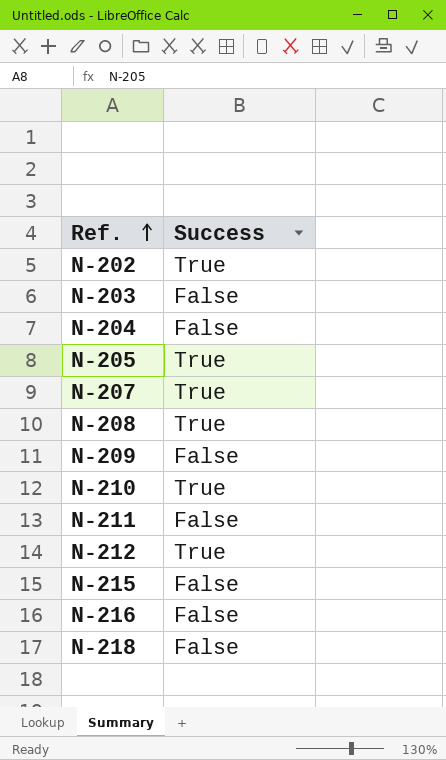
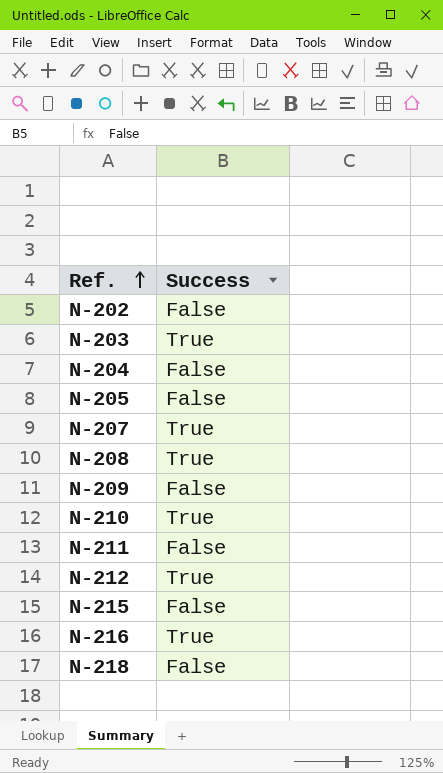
N-202 | Success: True -> False
N-203 | Success: False -> True
N-205 | Success: True -> False
N-216 | Success: False -> True

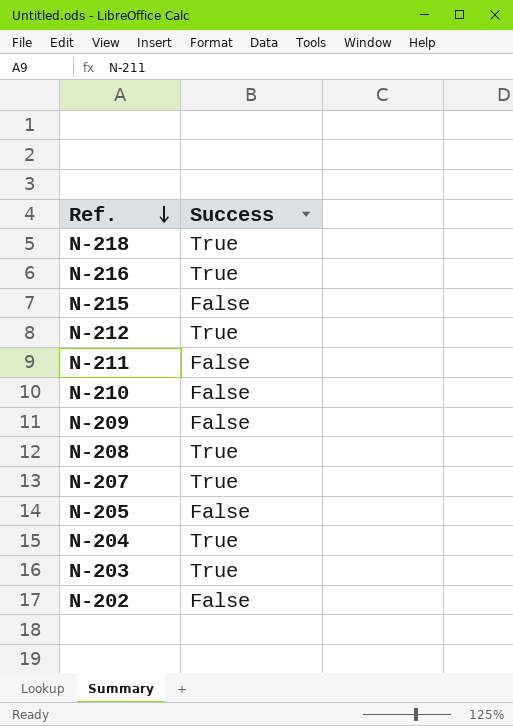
row order: Ref. ascending -> Ref. descending
N-218 | Success: False -> True
N-210 | Success: True -> False
N-204 | Success: False -> True

